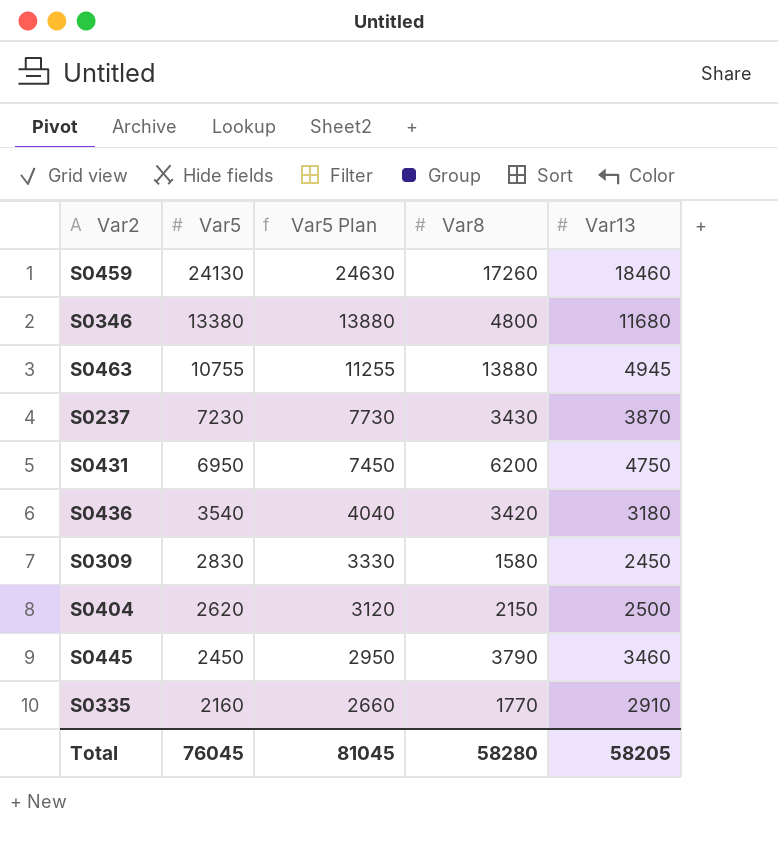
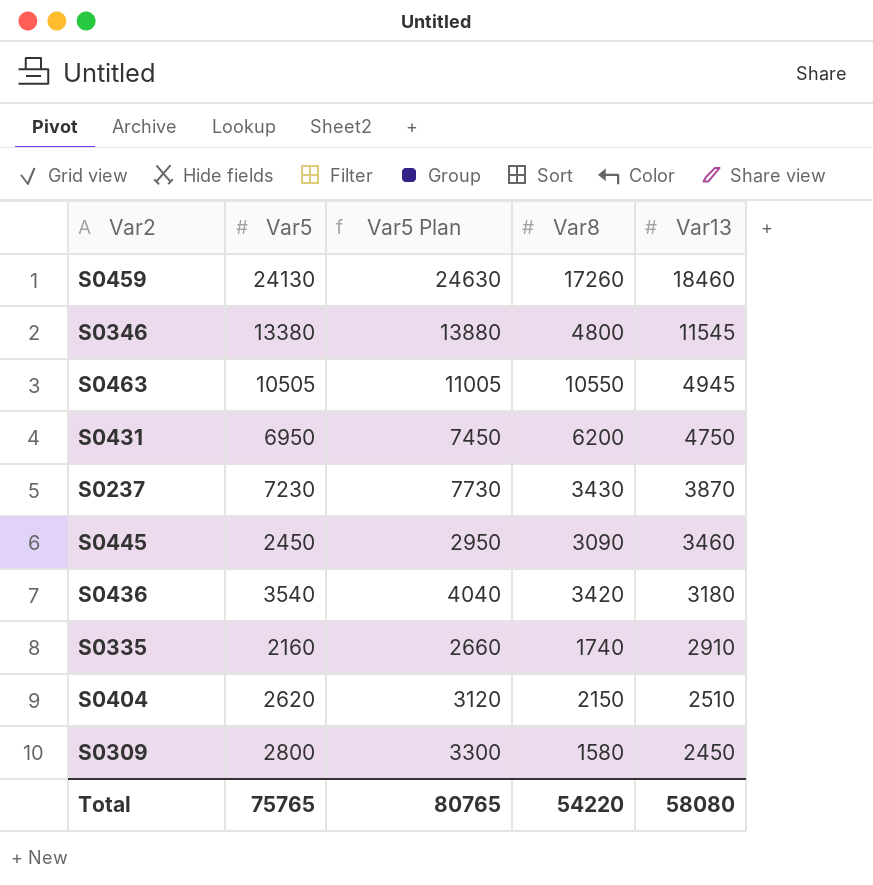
row order: Var5 descending -> Var13 descending
S0346 | Var13: 11680 -> 11545
S0463 | Var5: 10755 -> 10505
S0463 | Var5 Plan: 11255 -> 11005
S0463 | Var8: 13880 -> 10550
S0445 | Var8: 3790 -> 3090
S0335 | Var8: 1770 -> 1740
S0404 | Var13: 2500 -> 2510
S0309 | Var5: 2830 -> 2800
S0309 | Var5 Plan: 3330 -> 3300
Total | Var5: 76045 -> 75765
Total | Var5 Plan: 81045 -> 80765
Total | Var8: 58280 -> 54220
Total | Var13: 58205 -> 58080

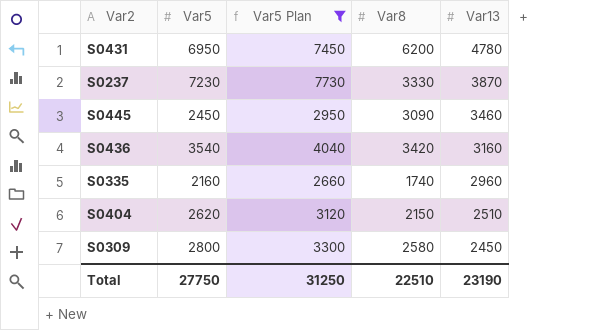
filter: none -> Var5 Plan <= 7730
S0431 | Var13: 4750 -> 4780
S0237 | Var8: 3430 -> 3330
S0436 | Var13: 3180 -> 3160
S0335 | Var13: 2910 -> 2960
S0309 | Var8: 1580 -> 2580
Total | Var5: 75765 -> 27750
Total | Var5 Plan: 80765 -> 31250
Total | Var8: 54220 -> 22510
Total | Var13: 58080 -> 23190

